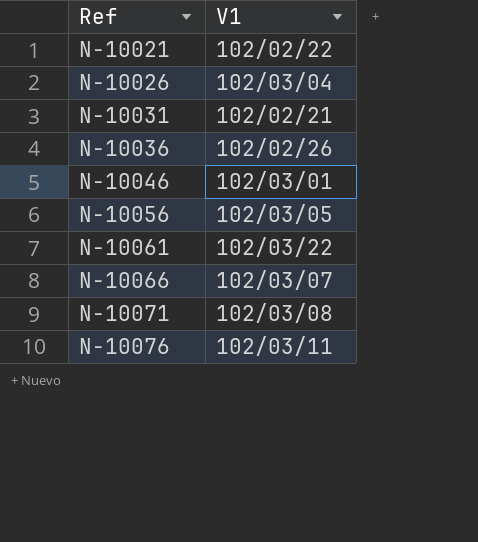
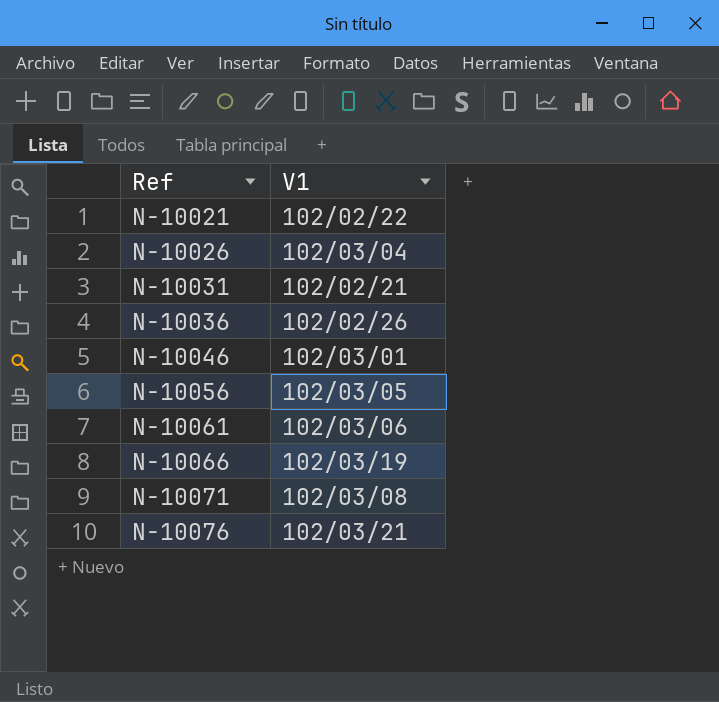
N-10061 | V1: 102/03/22 -> 102/03/06
N-10066 | V1: 102/03/07 -> 102/03/19
N-10076 | V1: 102/03/11 -> 102/03/21

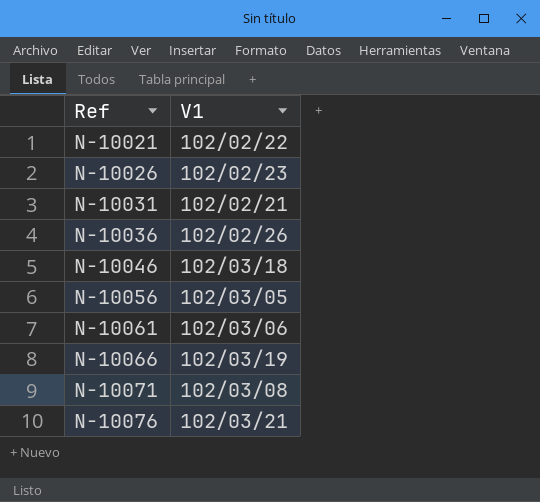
N-10026 | V1: 102/03/04 -> 102/02/23
N-10046 | V1: 102/03/01 -> 102/03/18

